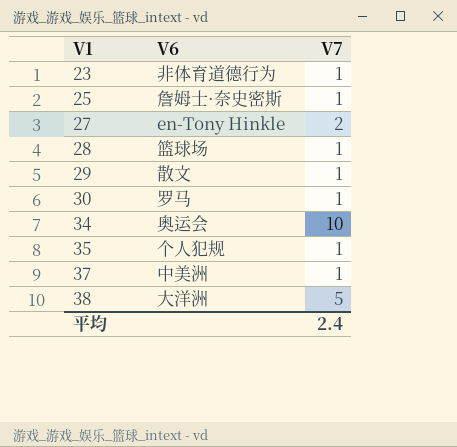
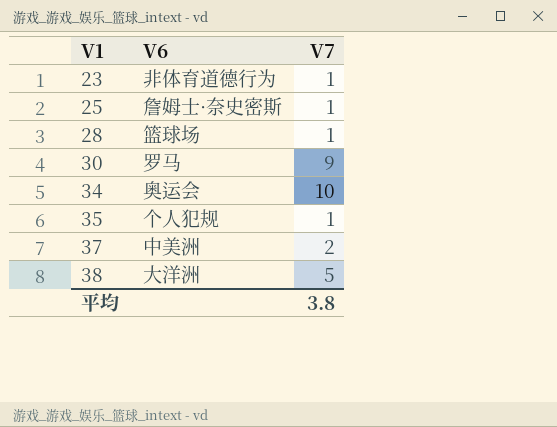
row 27: en-Tony Hinkle | 2 -> none
row 29: 散文 | 1 -> none
30 | V7: 1 -> 9
37 | V7: 1 -> 2
平均 | V7: 2.4 -> 3.8

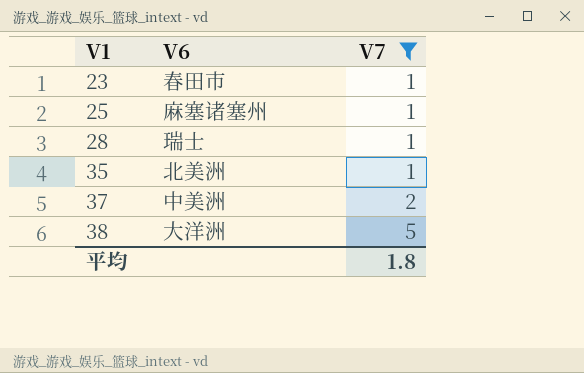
filter: none -> V7 <= 5
23 | V6: 非体育道德行为 -> 春田市
25 | V6: 詹姆士·奈史密斯 -> 麻塞诸塞州
28 | V6: 篮球场 -> 瑞士
35 | V6: 个人犯规 -> 北美洲
平均 | V7: 3.8 -> 1.8

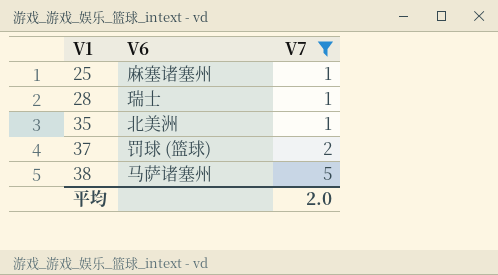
row 23: 春田市 | 1 -> none
37 | V6: 中美洲 -> 罚球 (篮球)
38 | V6: 大洋洲 -> 马萨诸塞州
平均 | V7: 1.8 -> 2.0

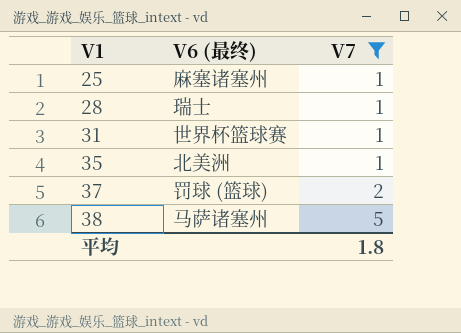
column name: V6 -> V6 (最终)
row 31: none -> 世界杯篮球赛 | 1
平均 | V7: 2.0 -> 1.8

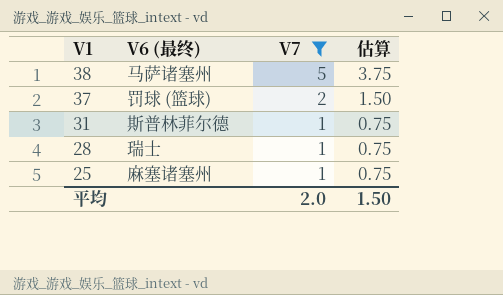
row order: V1 ascending -> V1 descending
column 估算 | formula: none -> [V7] * 0.75
row 35: 北美洲 | 1 -> none
31 | V6 (最终): 世界杯篮球赛 -> 斯普林菲尔德
平均 | V7: 1.8 -> 2.0

